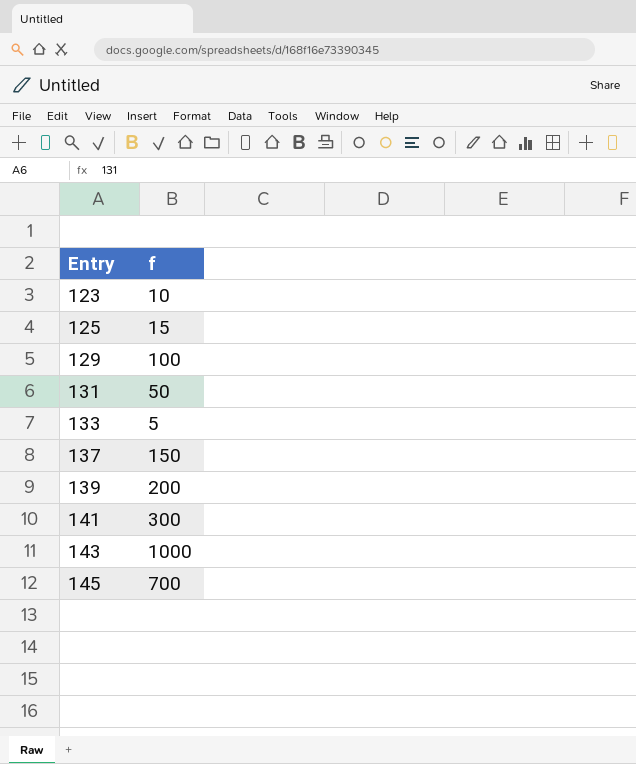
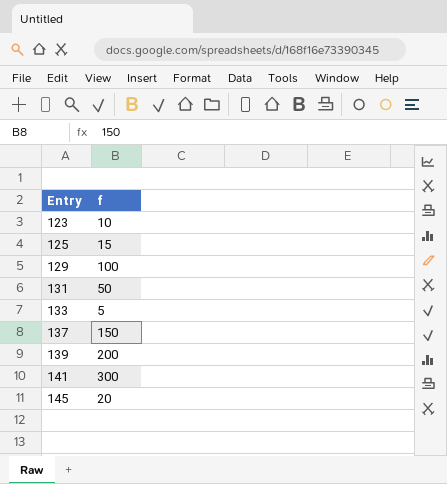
row 143: 1000 -> none
145 | f: 700 -> 20

